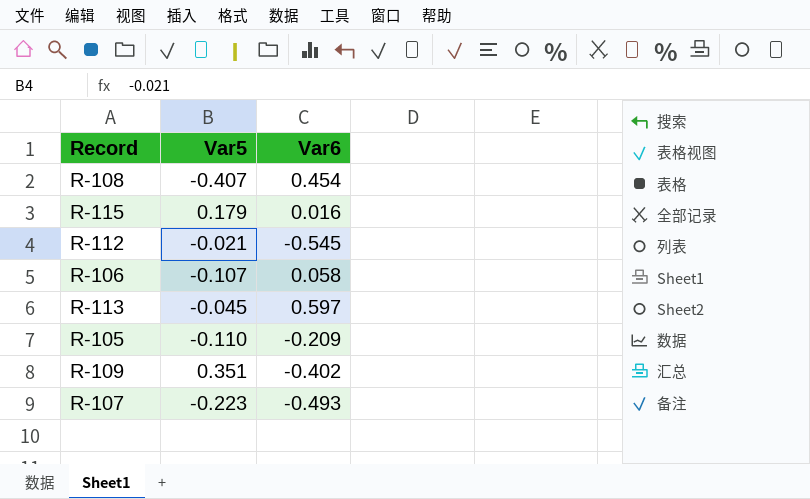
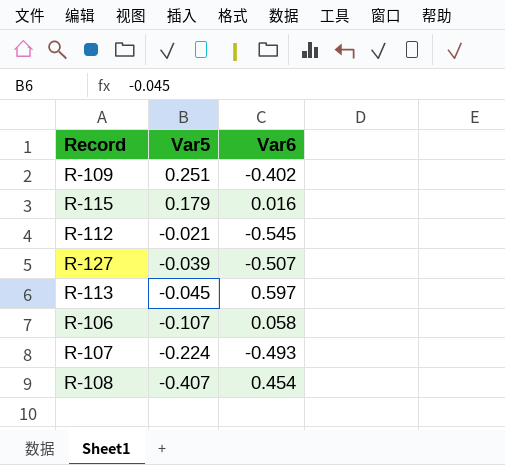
row order: none -> Var5 descending
row R-105: -0.110 | -0.209 -> none
R-109 | Var5: 0.351 -> 0.251
row R-127: none -> -0.039 | -0.507
R-107 | Var5: -0.223 -> -0.224

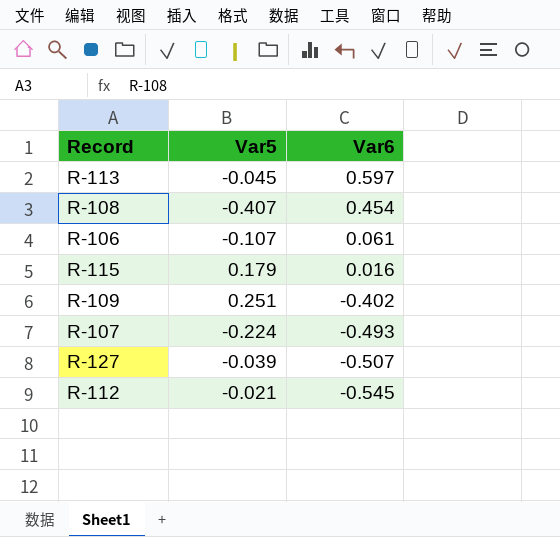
row order: Var5 descending -> Var6 descending
R-106 | Var6: 0.058 -> 0.061

